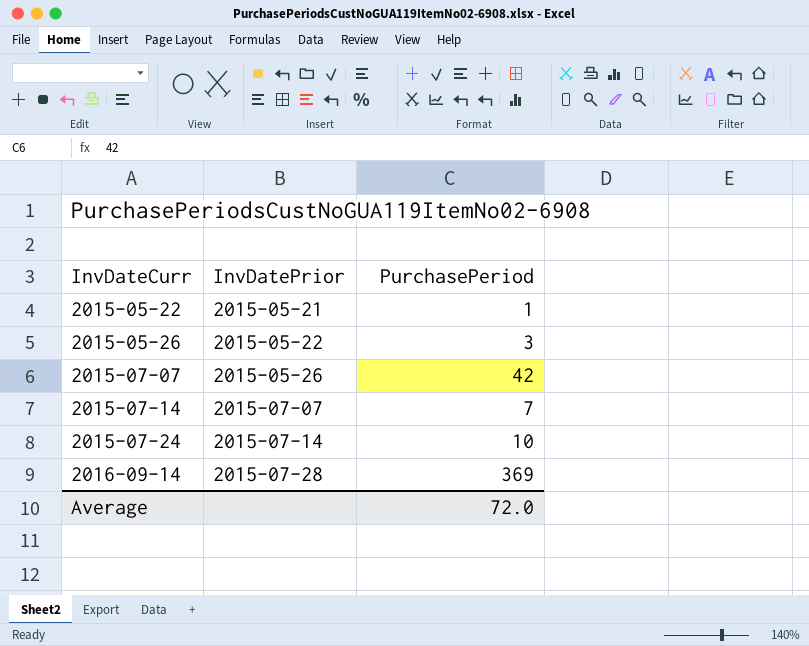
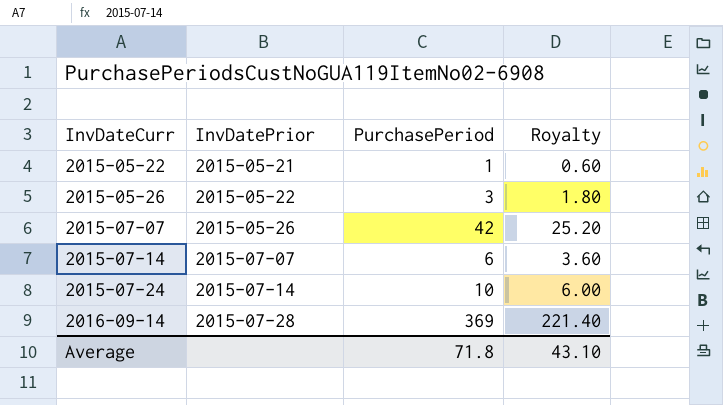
column Royalty | formula: none -> [PurchasePeriod] * 0.6
2015-07-14 | PurchasePeriod: 7 -> 6
Average | PurchasePeriod: 72.0 -> 71.8

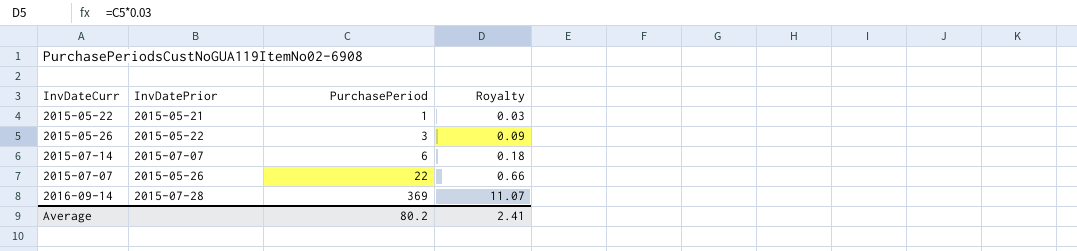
row order: InvDateCurr ascending -> PurchasePeriod ascending
column Royalty | formula: [PurchasePeriod] * 0.6 -> [PurchasePeriod] * 0.03
row 2015-07-24: 2015-07-14 | 10 | 6.00 -> none
2015-07-07 | PurchasePeriod: 42 -> 22
Average | PurchasePeriod: 71.8 -> 80.2
Average | Royalty: 43.10 -> 2.41

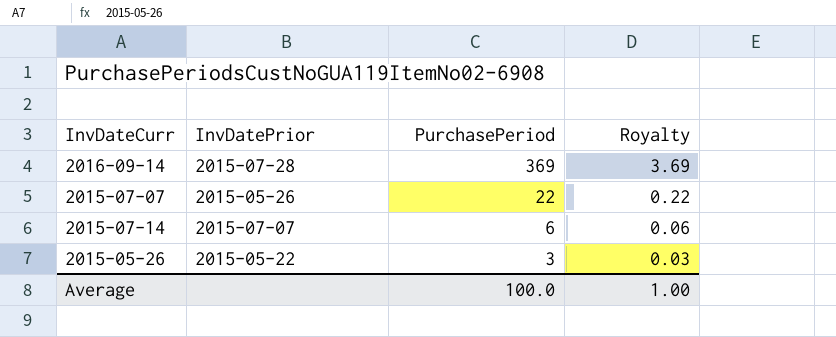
row order: PurchasePeriod ascending -> PurchasePeriod descending
column Royalty | formula: [PurchasePeriod] * 0.03 -> [PurchasePeriod] * 0.01
row 2015-05-22: 2015-05-21 | 1 | 0.03 -> none
Average | PurchasePeriod: 80.2 -> 100.0
Average | Royalty: 2.41 -> 1.00

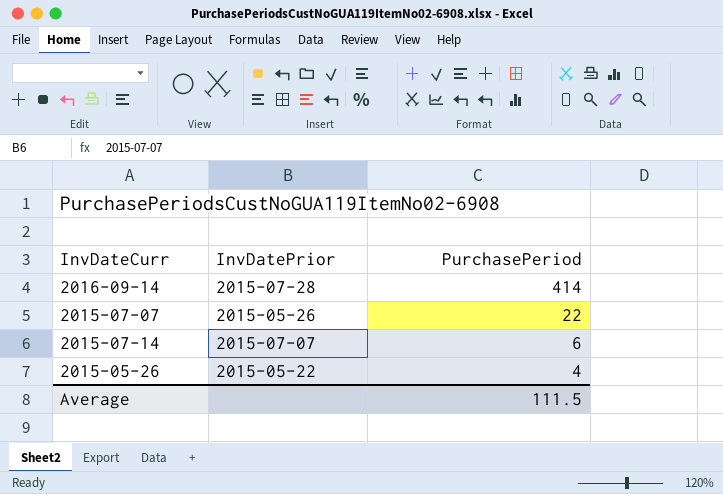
column Royalty | formula: [PurchasePeriod] * 0.01 -> none
2016-09-14 | PurchasePeriod: 369 -> 414
2015-05-26 | PurchasePeriod: 3 -> 4
Average | PurchasePeriod: 100.0 -> 111.5

